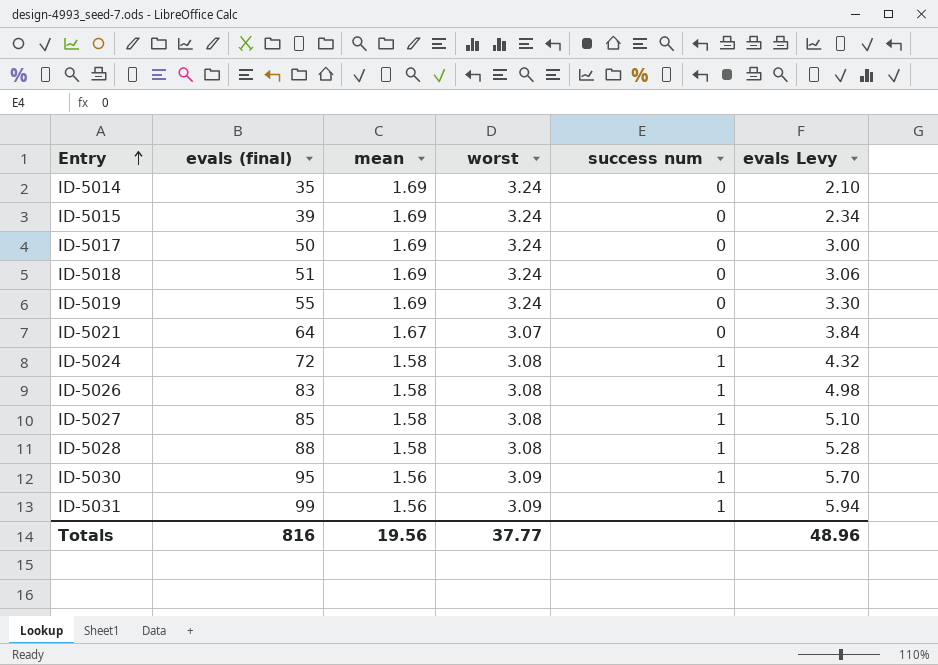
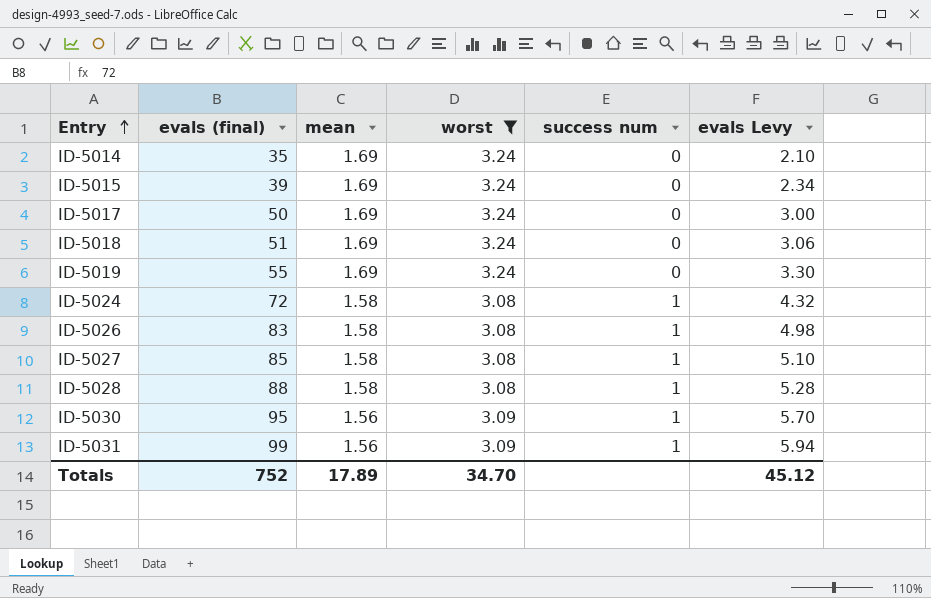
filter: none -> worst != 3.07
Totals | evals (final): 816 -> 752
Totals | mean: 19.56 -> 17.89
Totals | worst: 37.77 -> 34.70
Totals | evals Levy: 48.96 -> 45.12

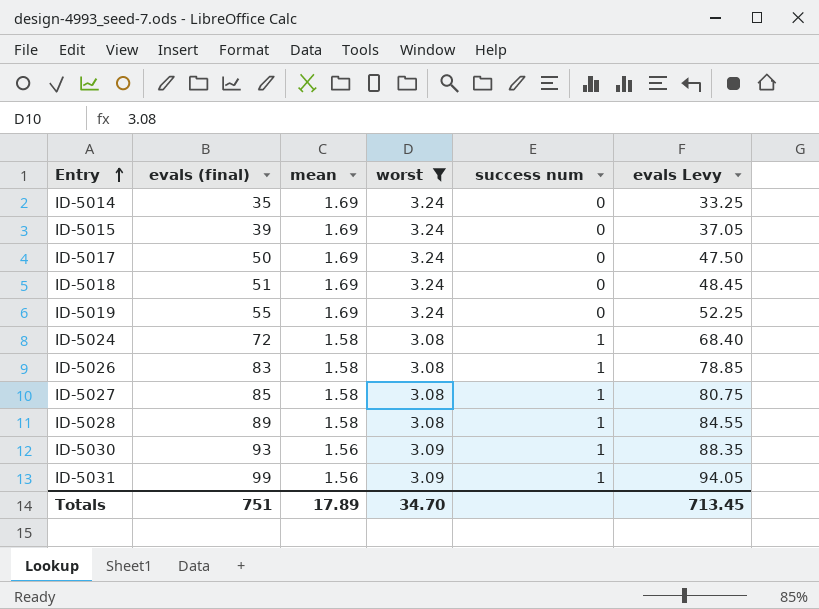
column evals Levy | formula: [evals (final)] * 0.06 -> [evals (final)] * 0.95
ID-5028 | evals (final): 88 -> 89
ID-5030 | evals (final): 95 -> 93
Totals | evals (final): 752 -> 751
Totals | evals Levy: 45.12 -> 713.45

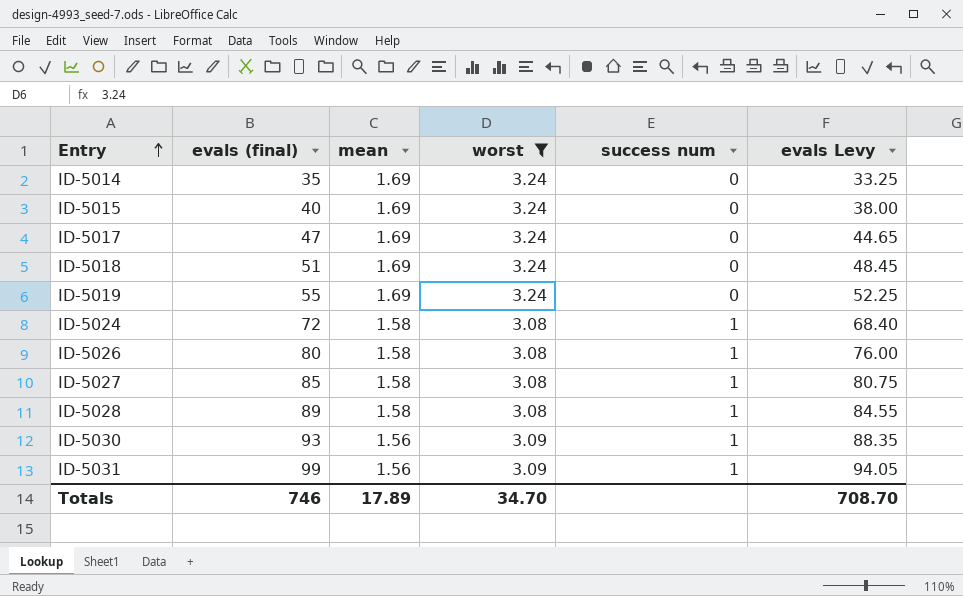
ID-5015 | evals (final): 39 -> 40
ID-5015 | evals Levy: 37.05 -> 38.00
ID-5017 | evals (final): 50 -> 47
ID-5017 | evals Levy: 47.50 -> 44.65
ID-5026 | evals (final): 83 -> 80
ID-5026 | evals Levy: 78.85 -> 76.00
Totals | evals (final): 751 -> 746
Totals | evals Levy: 713.45 -> 708.70

